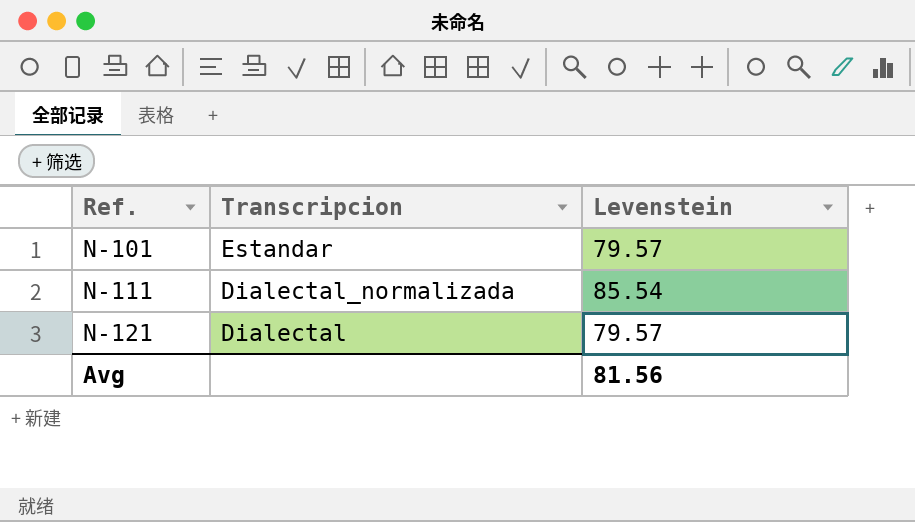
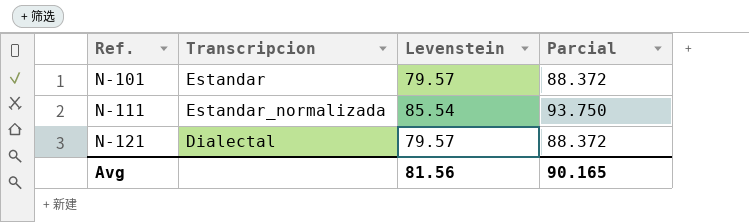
column Parcial | position: none -> 4
N-111 | Transcripcion: Dialectal_normalizada -> Estandar_normalizada

